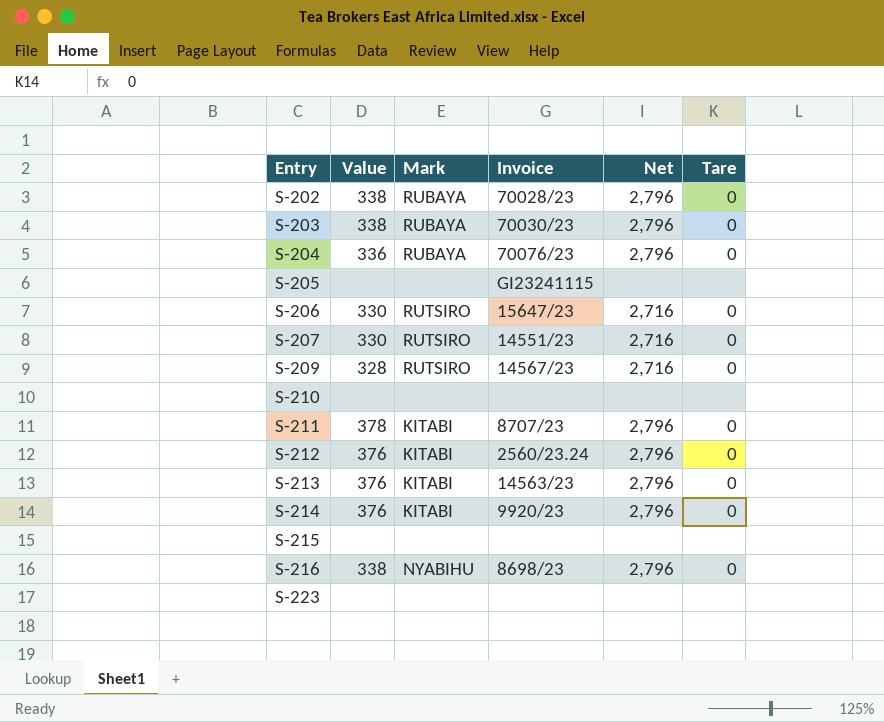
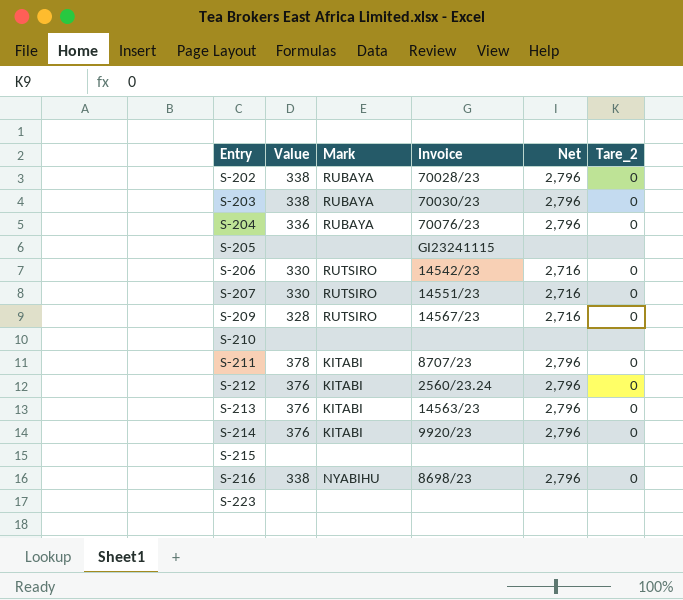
column name: Tare -> Tare_2
S-206 | Invoice: 15647/23 -> 14542/23

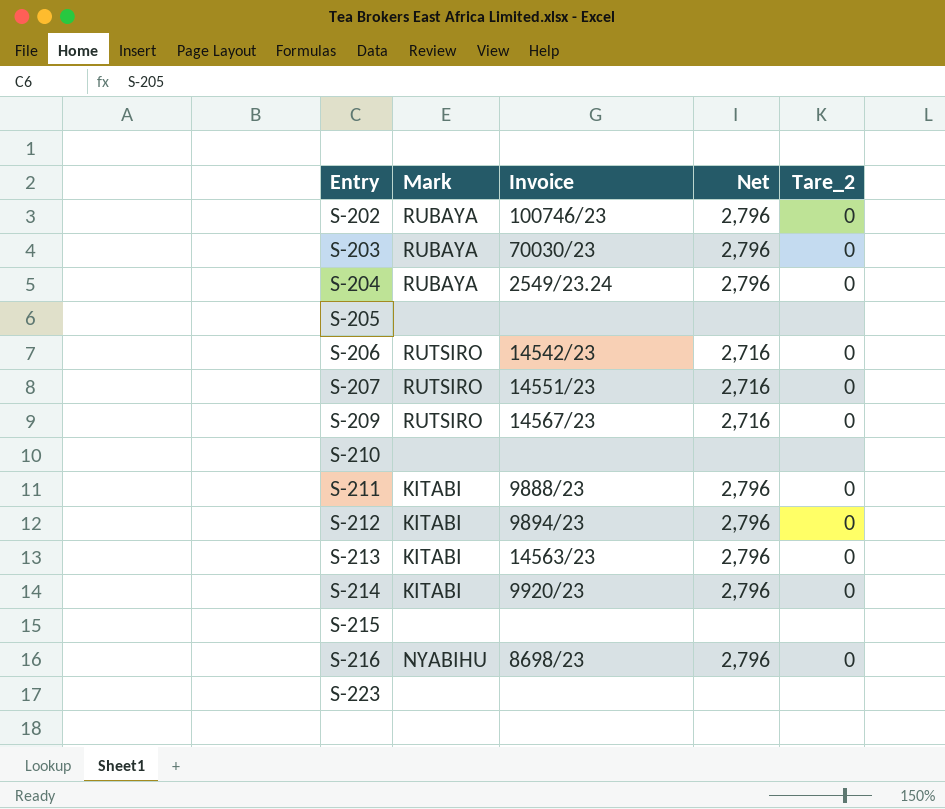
column Value | position: 2 -> none
S-202 | Invoice: 70028/23 -> 100746/23
S-204 | Invoice: 70076/23 -> 2549/23.24
S-205 | Invoice: GI23241115 -> none
S-211 | Invoice: 8707/23 -> 9888/23
S-212 | Invoice: 2560/23.24 -> 9894/23

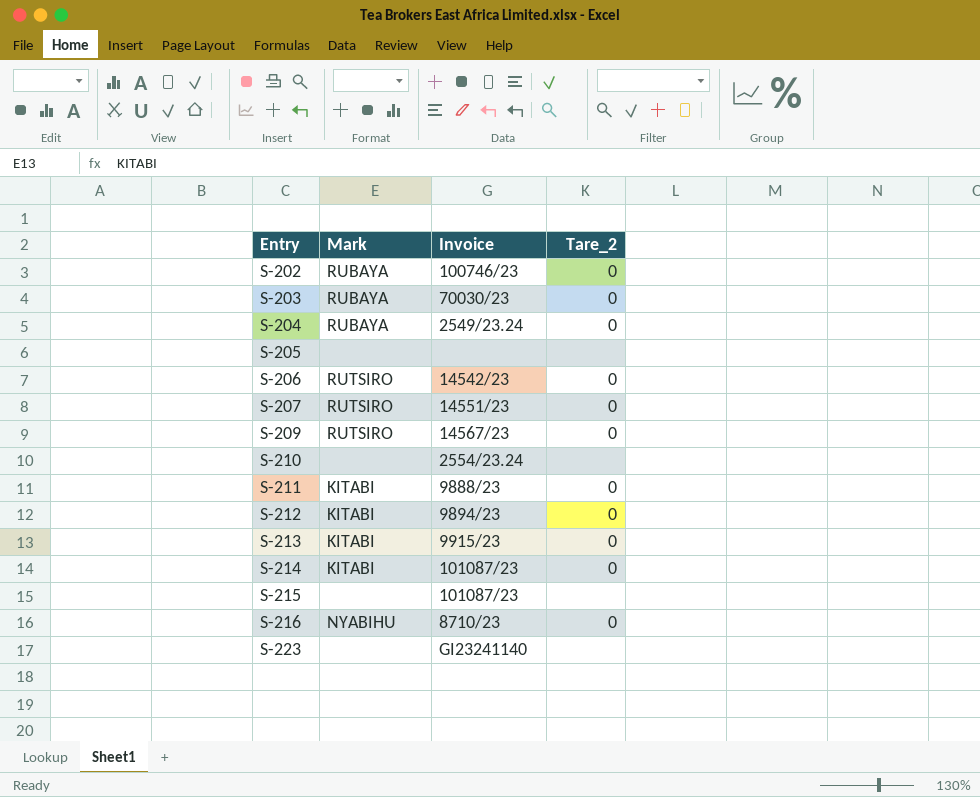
column Net | position: 4 -> none
S-210 | Invoice: none -> 2554/23.24
S-213 | Invoice: 14563/23 -> 9915/23
S-214 | Invoice: 9920/23 -> 101087/23
S-215 | Invoice: none -> 101087/23
S-216 | Invoice: 8698/23 -> 8710/23
S-223 | Invoice: none -> GI23241140

